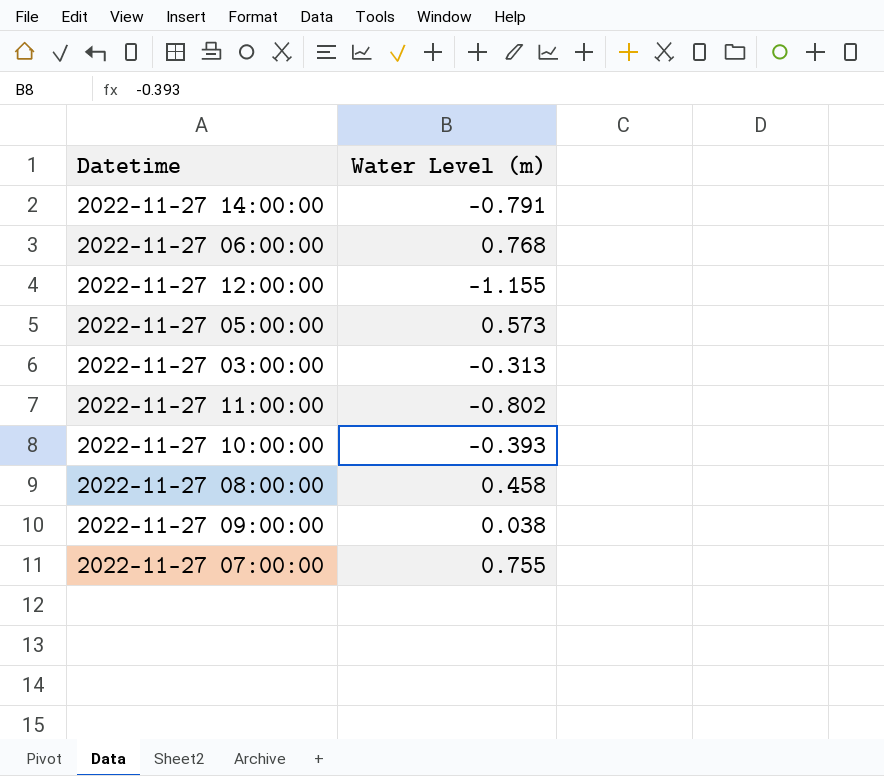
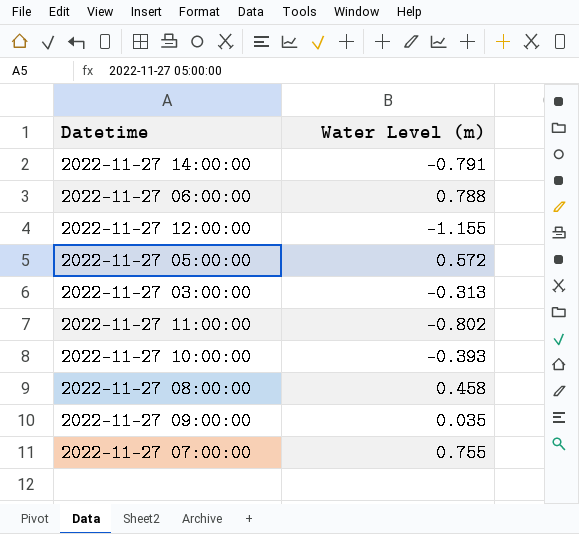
2022-11-27 06:00:00 | Water Level (m): 0.768 -> 0.788
2022-11-27 05:00:00 | Water Level (m): 0.573 -> 0.572
2022-11-27 09:00:00 | Water Level (m): 0.038 -> 0.035

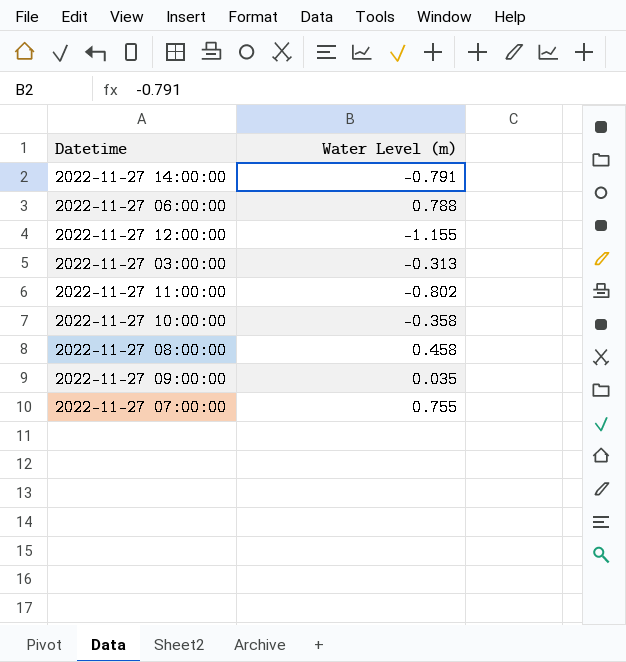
row 2022-11-27 05:00:00: 0.572 -> none
2022-11-27 10:00:00 | Water Level (m): -0.393 -> -0.358

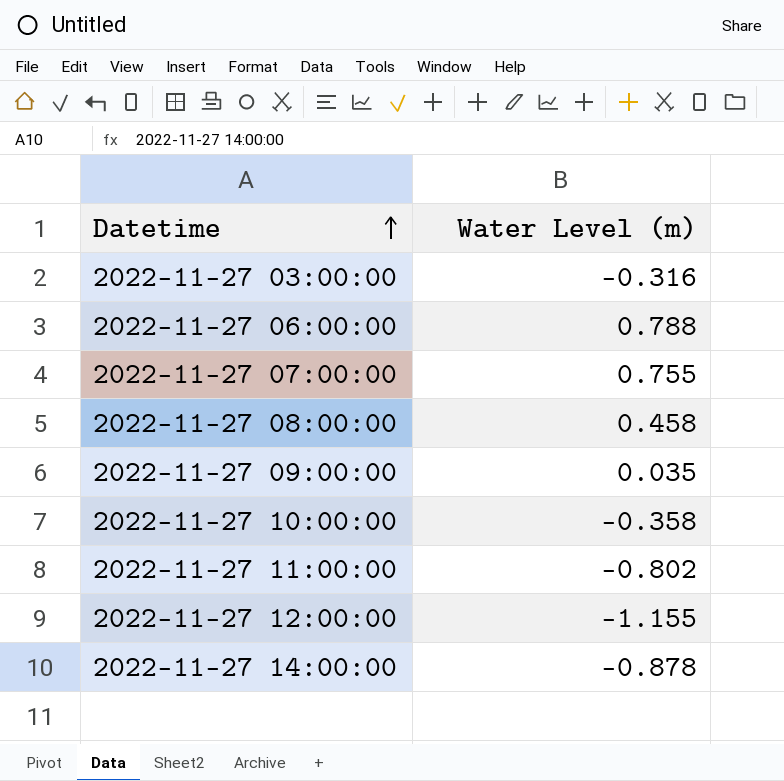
row order: none -> Datetime ascending
2022-11-27 03:00:00 | Water Level (m): -0.313 -> -0.316
2022-11-27 14:00:00 | Water Level (m): -0.791 -> -0.878

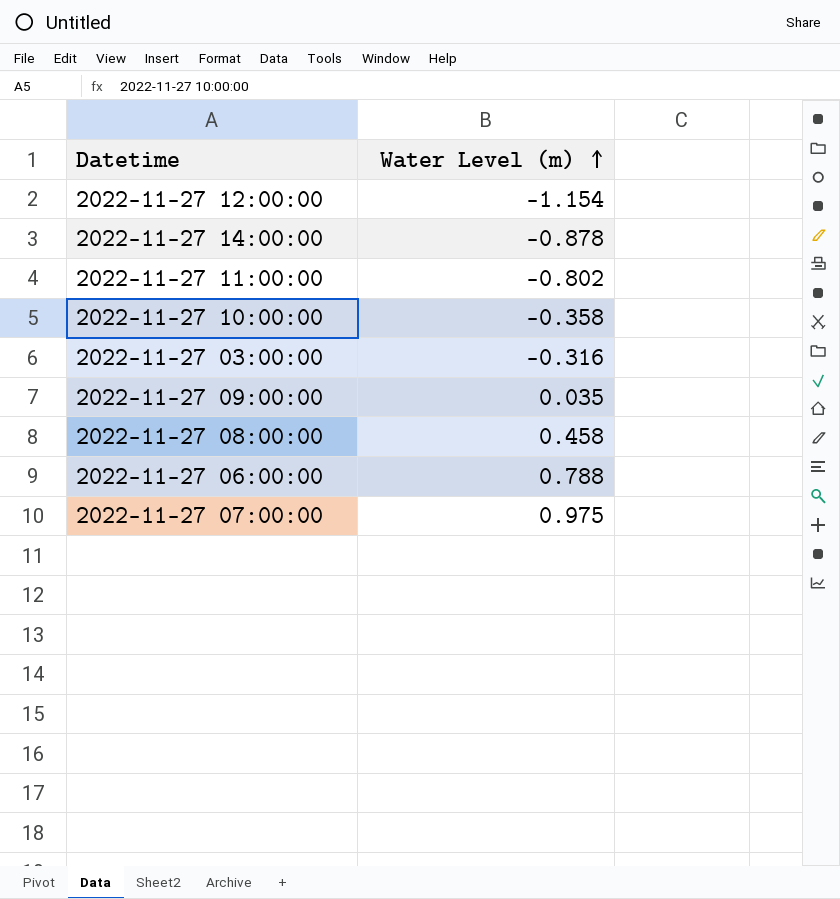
row order: Datetime ascending -> Water Level (m) ascending
2022-11-27 12:00:00 | Water Level (m): -1.155 -> -1.154
2022-11-27 07:00:00 | Water Level (m): 0.755 -> 0.975

